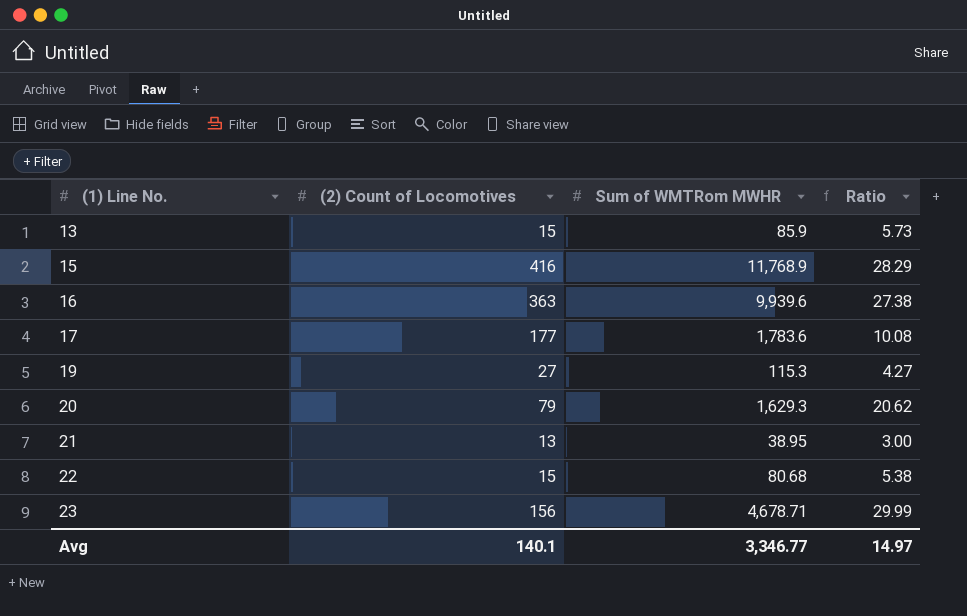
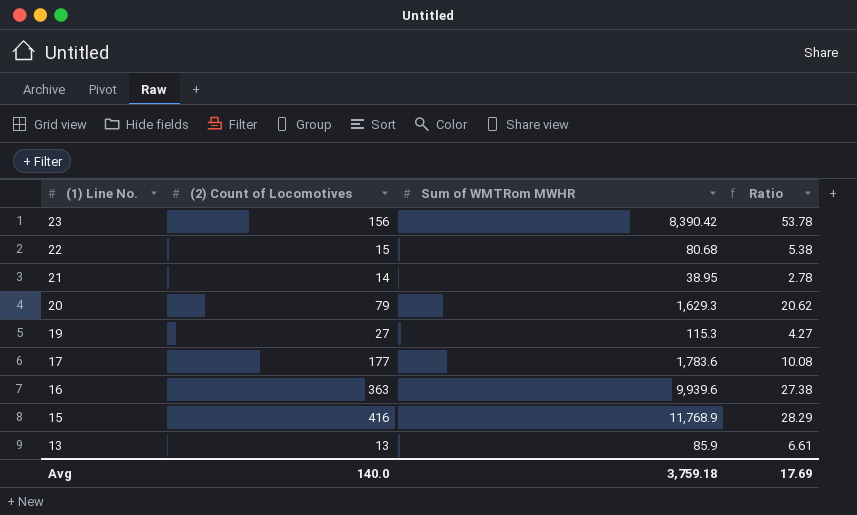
row order: (1) Line No. ascending -> (1) Line No. descending
23 | Sum of WMTRom MWHR: 4,678.71 -> 8,390.42
23 | Ratio: 29.99 -> 53.78
21 | (2) Count of Locomotives: 13 -> 14
21 | Ratio: 3.00 -> 2.78
13 | (2) Count of Locomotives: 15 -> 13
13 | Ratio: 5.73 -> 6.61
Avg | (2) Count of Locomotives: 140.1 -> 140.0
Avg | Sum of WMTRom MWHR: 3,346.77 -> 3,759.18
Avg | Ratio: 14.97 -> 17.69

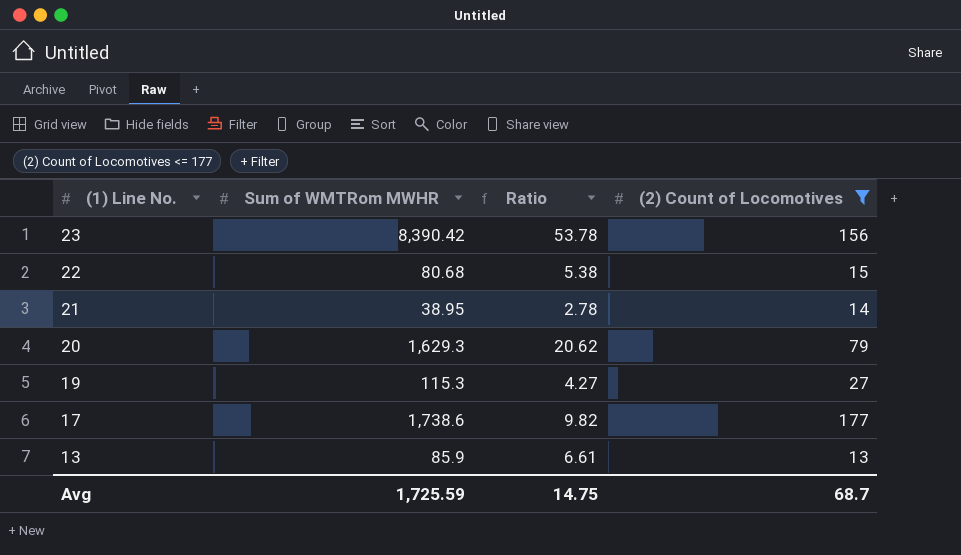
filter: none -> (2) Count of Locomotives <= 177
column (2) Count of Locomotives | position: 2 -> 4
17 | Sum of WMTRom MWHR: 1,783.6 -> 1,738.6
17 | Ratio: 10.08 -> 9.82
Avg | Sum of WMTRom MWHR: 3,759.18 -> 1,725.59
Avg | Ratio: 17.69 -> 14.75
Avg | (2) Count of Locomotives: 140.0 -> 68.7

